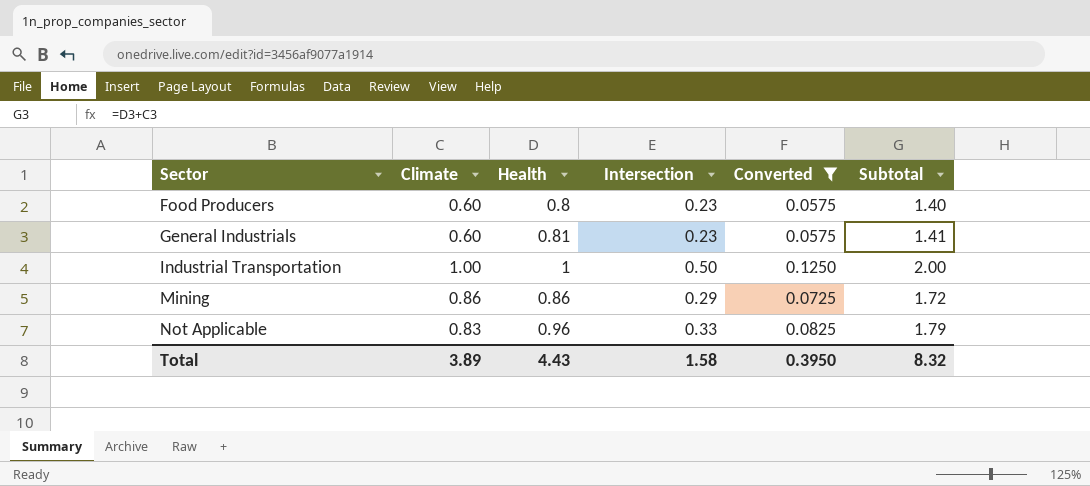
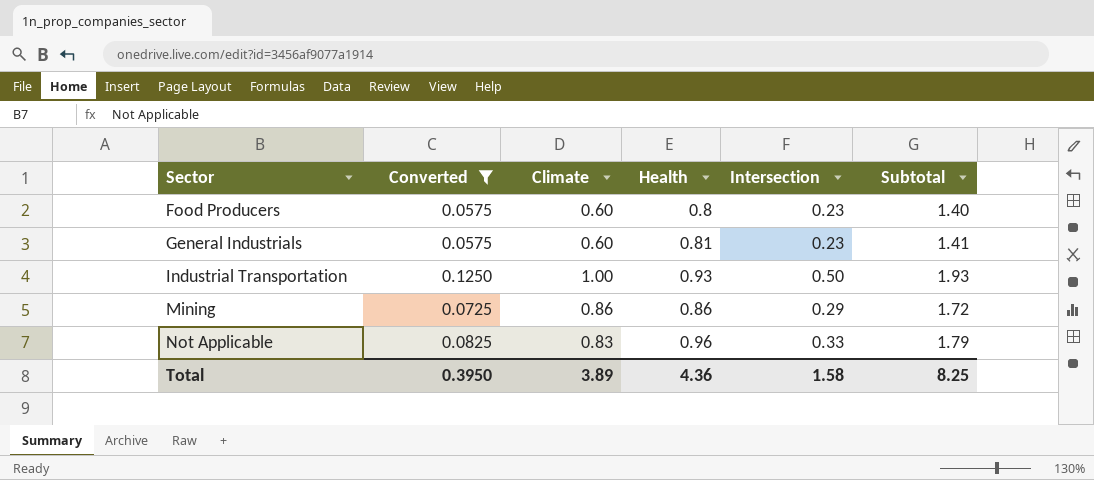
column Converted | position: 5 -> 2
Industrial Transportation | Health: 1 -> 0.93
Industrial Transportation | Subtotal: 2.00 -> 1.93
Total | Health: 4.43 -> 4.36
Total | Subtotal: 8.32 -> 8.25

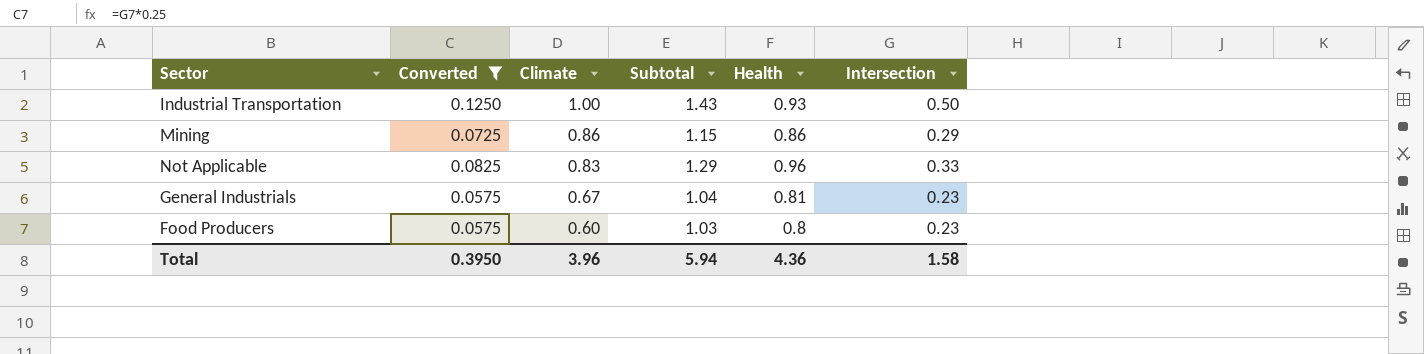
row order: Sector ascending -> Climate descending
column Subtotal | formula: [Climate] + [Health] -> [Health] + [Intersection]
column Subtotal | position: 6 -> 4
General Industrials | Climate: 0.60 -> 0.67
Total | Climate: 3.89 -> 3.96
Total | Subtotal: 8.25 -> 5.94

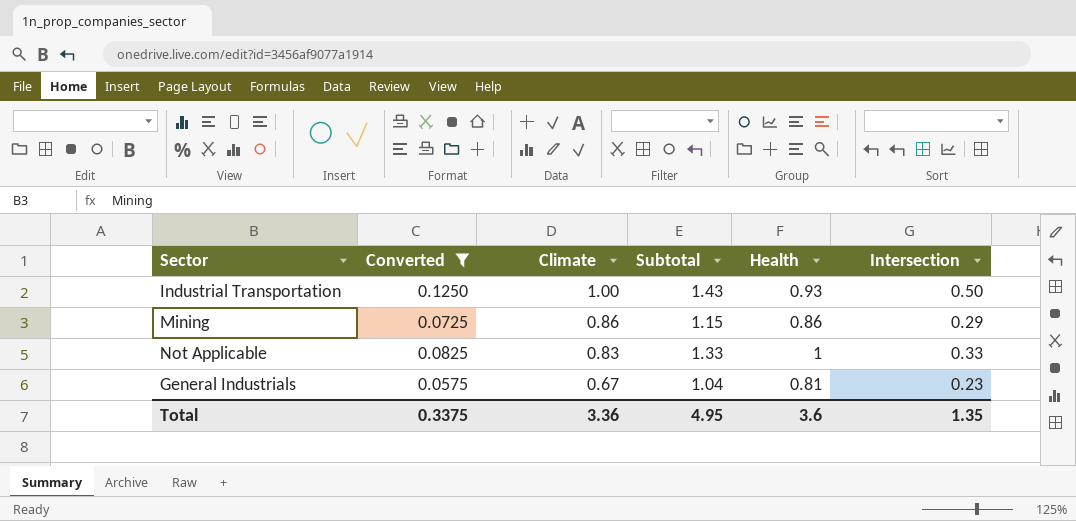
row Food Producers: 0.0575 | 0.60 | 1.03 | 0.8 | 0.23 -> none
Not Applicable | Subtotal: 1.29 -> 1.33
Not Applicable | Health: 0.96 -> 1
Total | Converted: 0.3950 -> 0.3375
Total | Climate: 3.96 -> 3.36
Total | Subtotal: 5.94 -> 4.95
Total | Health: 4.36 -> 3.6
Total | Intersection: 1.58 -> 1.35

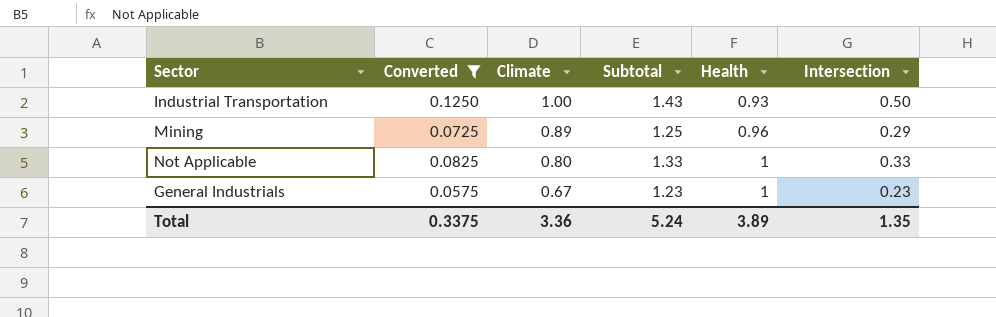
Mining | Climate: 0.86 -> 0.89
Mining | Subtotal: 1.15 -> 1.25
Mining | Health: 0.86 -> 0.96
Not Applicable | Climate: 0.83 -> 0.80
General Industrials | Subtotal: 1.04 -> 1.23
General Industrials | Health: 0.81 -> 1
Total | Subtotal: 4.95 -> 5.24
Total | Health: 3.6 -> 3.89

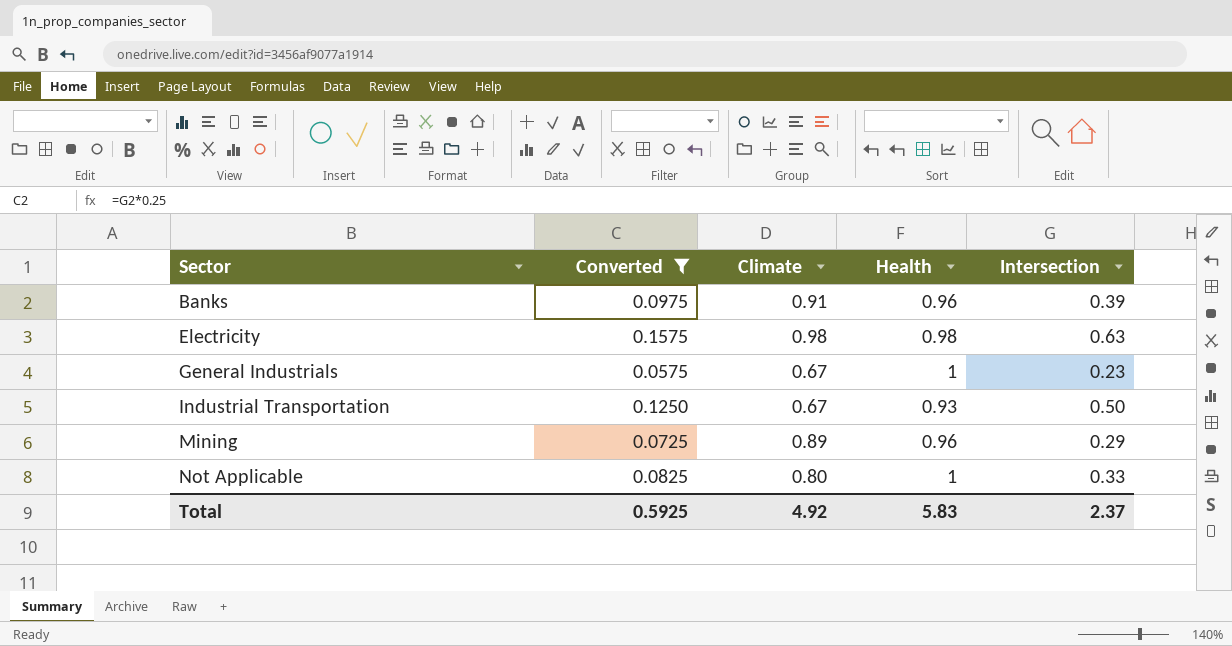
row order: Climate descending -> Sector ascending
column Subtotal | formula: [Health] + [Intersection] -> none
row Banks: none -> 0.0975 | 0.91 | 0.96 | 0.39
row Electricity: none -> 0.1575 | 0.98 | 0.98 | 0.63
Industrial Transportation | Climate: 1.00 -> 0.67
Total | Converted: 0.3375 -> 0.5925
Total | Climate: 3.36 -> 4.92
Total | Health: 3.89 -> 5.83
Total | Intersection: 1.35 -> 2.37

